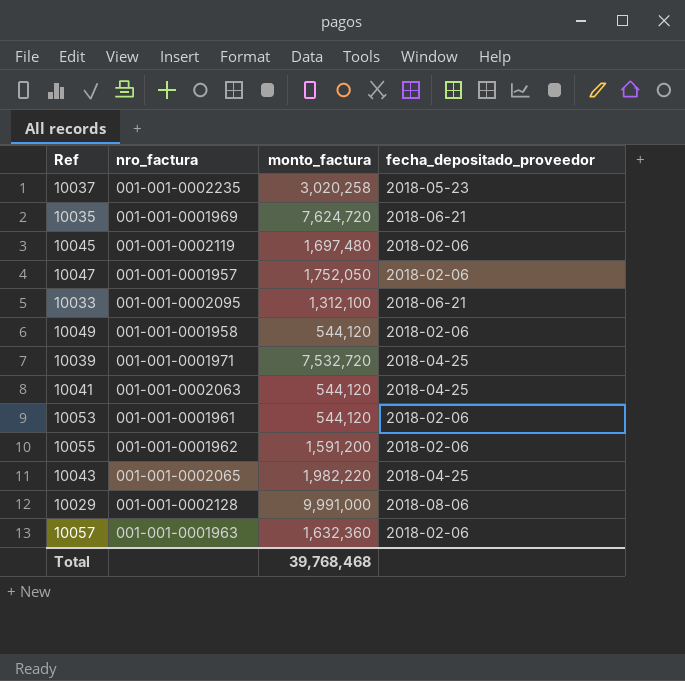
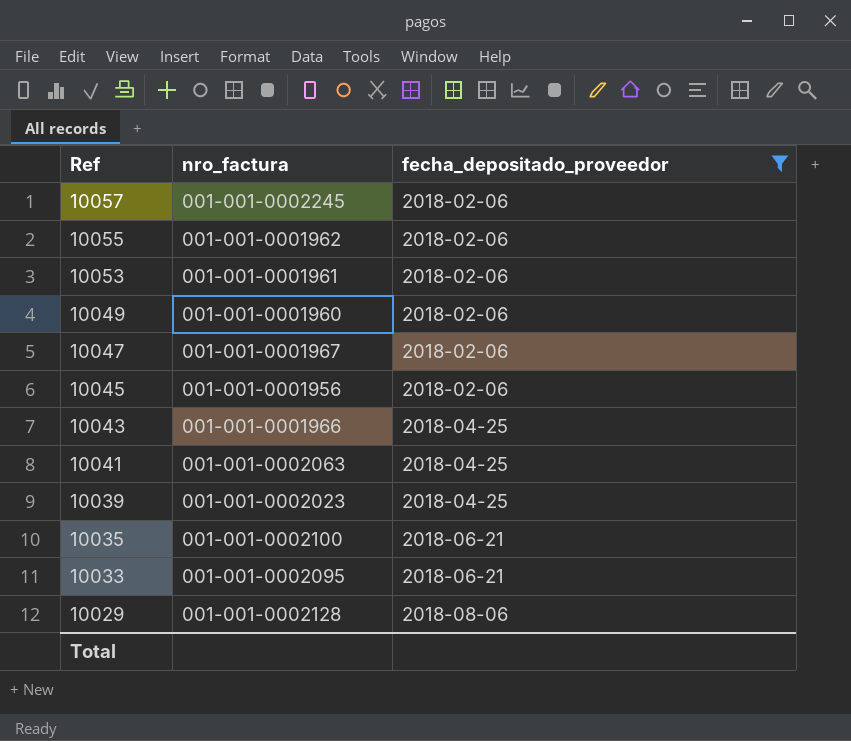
filter: none -> fecha_depositado_proveedor != 2018-05-23
row order: none -> Ref descending
column monto_factura | position: 3 -> none
10057 | nro_factura: 001-001-0001963 -> 001-001-0002245
10049 | nro_factura: 001-001-0001958 -> 001-001-0001960
10047 | nro_factura: 001-001-0001957 -> 001-001-0001967
10045 | nro_factura: 001-001-0002119 -> 001-001-0001956
10043 | nro_factura: 001-001-0002065 -> 001-001-0001966
10039 | nro_factura: 001-001-0001971 -> 001-001-0002023
10035 | nro_factura: 001-001-0001969 -> 001-001-0002100

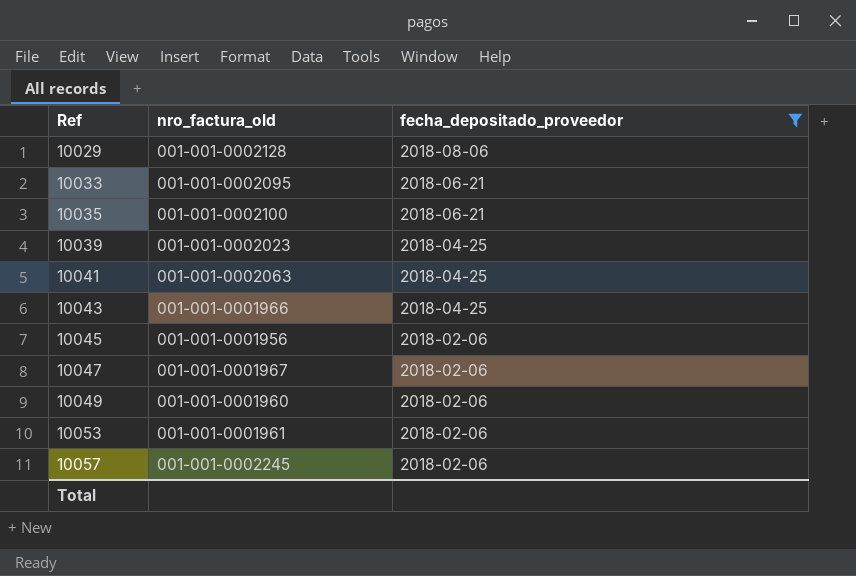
row order: Ref descending -> Ref ascending
column name: nro_factura -> nro_factura_old
row 10055: 001-001-0001962 | 2018-02-06 -> none

